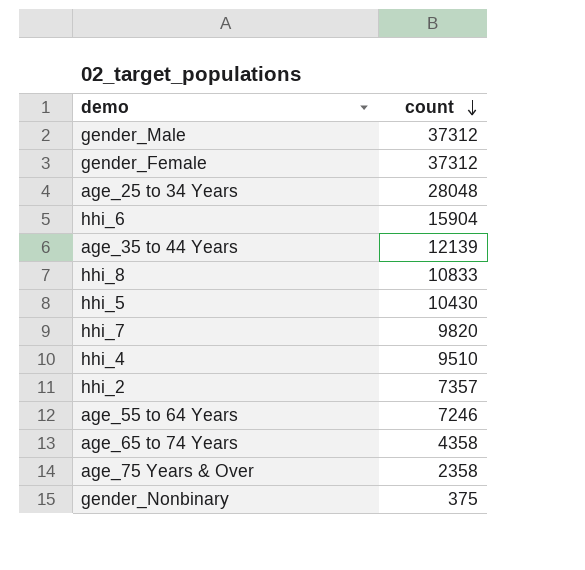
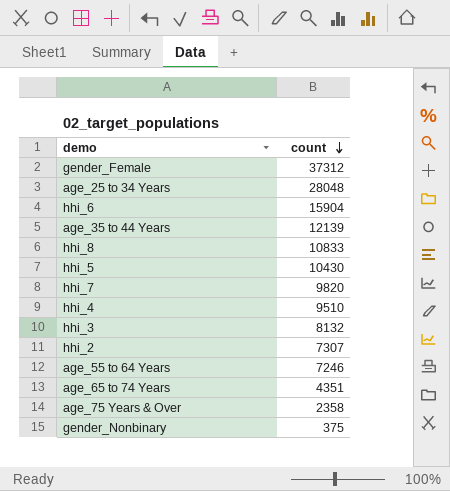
row gender_Male: 37312 -> none
row hhi_3: none -> 8132
hhi_2 | count: 7357 -> 7307
age_65 to 74 Years | count: 4358 -> 4351

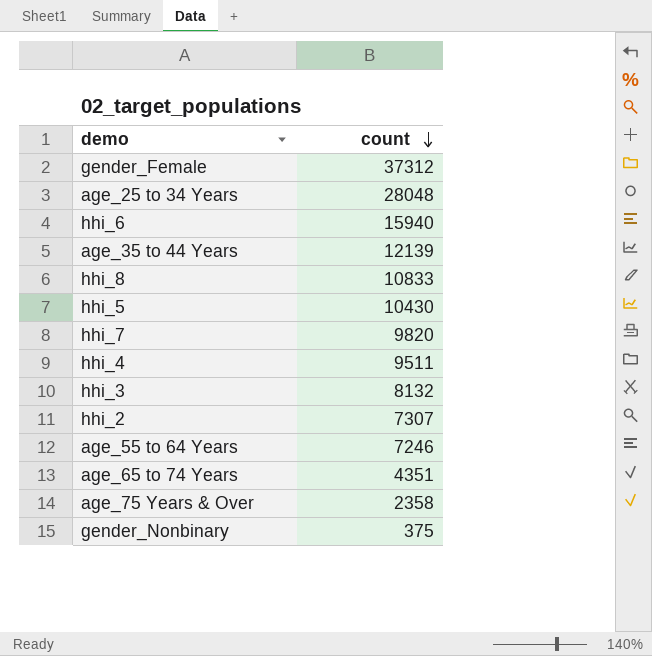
hhi_6 | count: 15904 -> 15940
hhi_4 | count: 9510 -> 9511

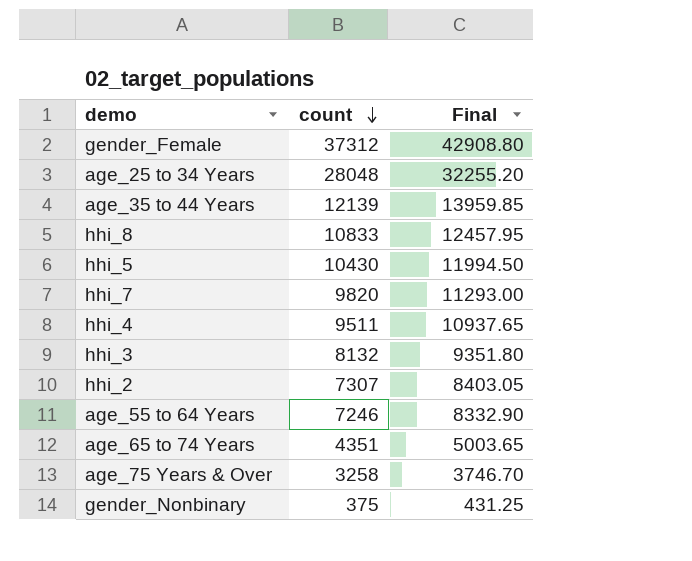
column Final | formula: none -> [count] * 1.15
row hhi_6: 15940 -> none
age_75 Years & Over | count: 2358 -> 3258

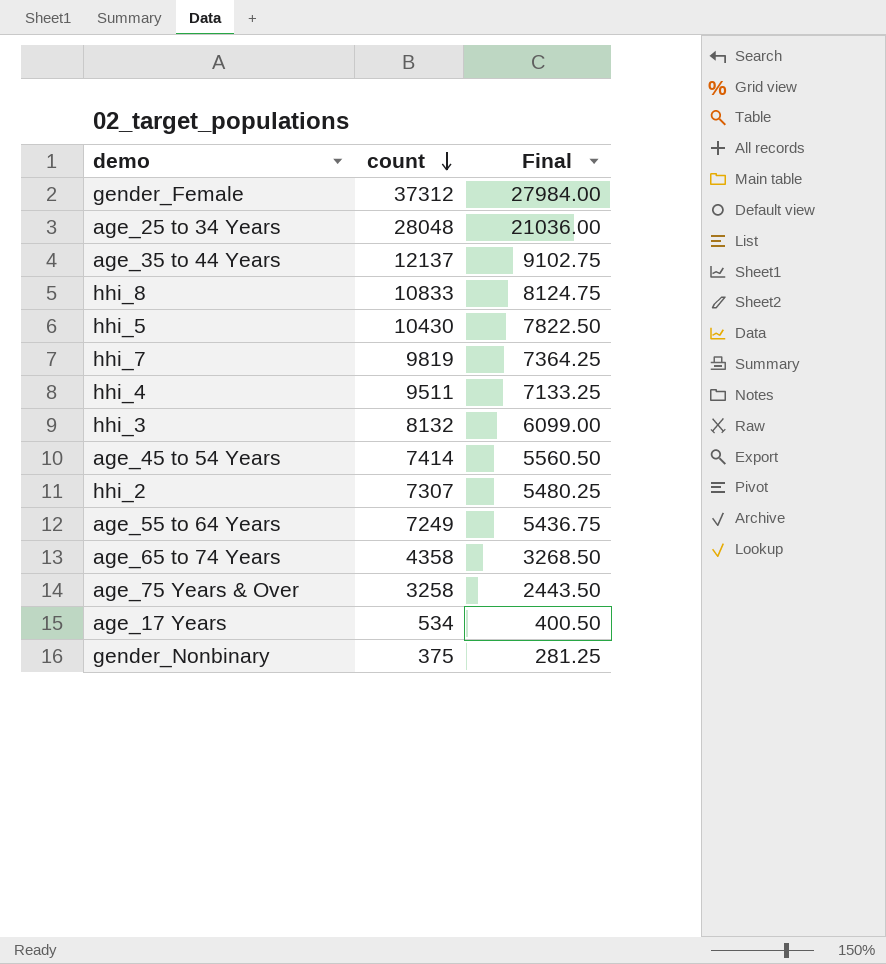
column Final | formula: [count] * 1.15 -> [count] * 0.75
age_35 to 44 Years | count: 12139 -> 12137
hhi_7 | count: 9820 -> 9819
row age_45 to 54 Years: none -> 7414 | 5560.50
age_55 to 64 Years | count: 7246 -> 7249
age_65 to 74 Years | count: 4351 -> 4358
row age_17 Years: none -> 534 | 400.50

